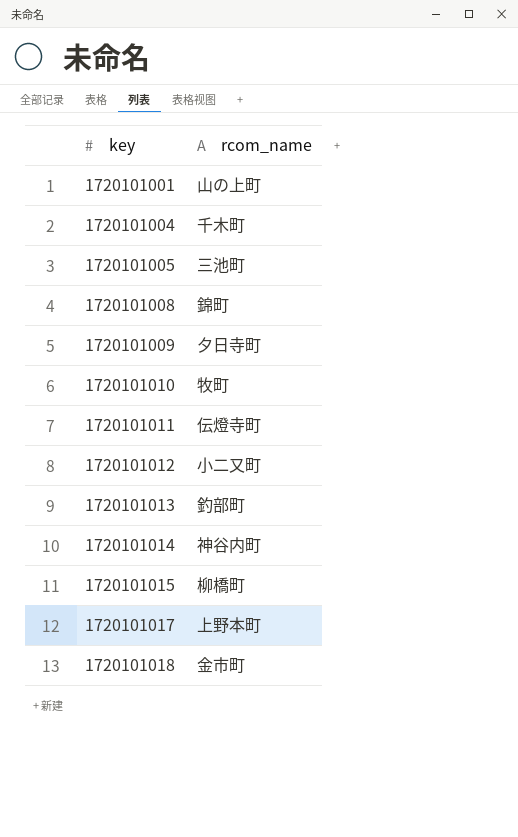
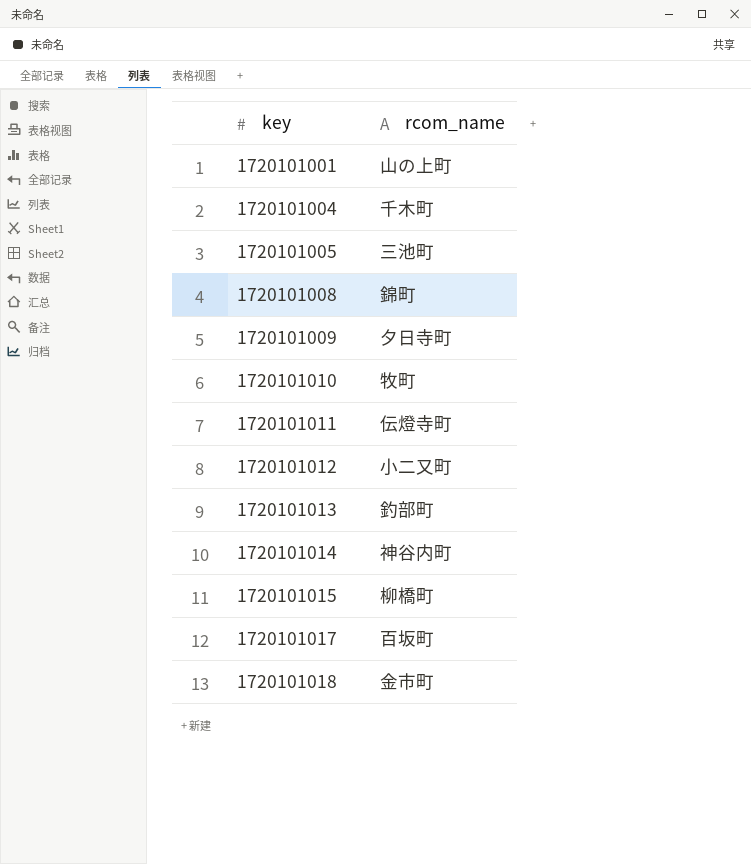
1720101017 | rcom_name: 上野本町 -> 百坂町

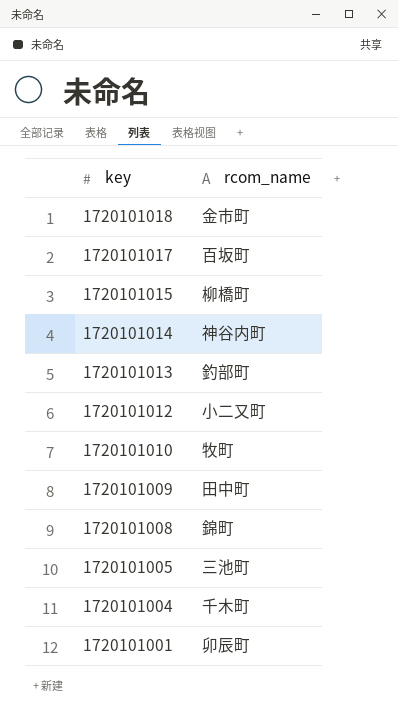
row order: key ascending -> key descending
row 1720101011: 伝燈寺町 -> none
1720101009 | rcom_name: 夕日寺町 -> 田中町
1720101001 | rcom_name: 山の上町 -> 卯辰町

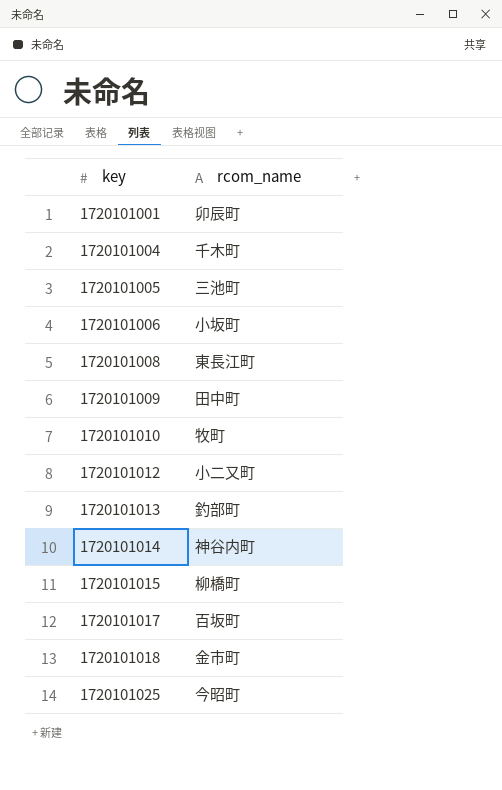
row order: key descending -> key ascending
row 1720101006: none -> 小坂町
1720101008 | rcom_name: 錦町 -> 東長江町
row 1720101025: none -> 今昭町

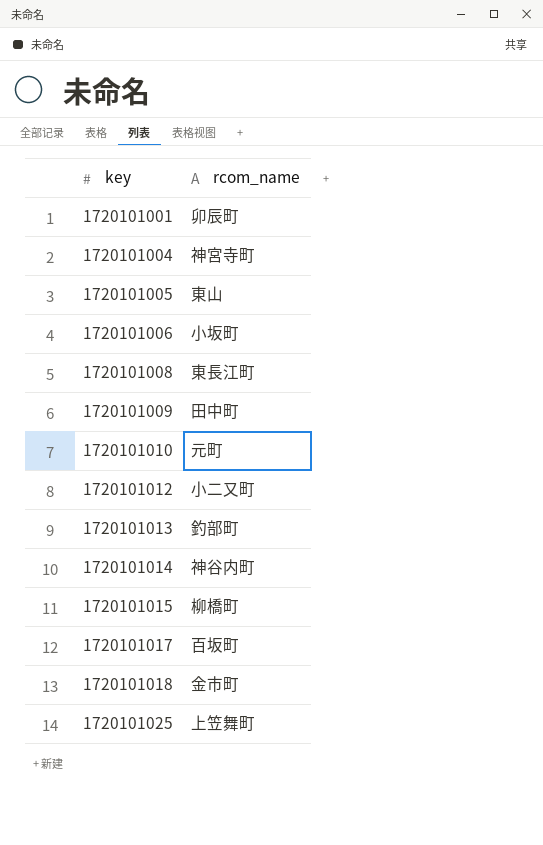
1720101004 | rcom_name: 千木町 -> 神宮寺町
1720101005 | rcom_name: 三池町 -> 東山
1720101010 | rcom_name: 牧町 -> 元町
1720101025 | rcom_name: 今昭町 -> 上笠舞町

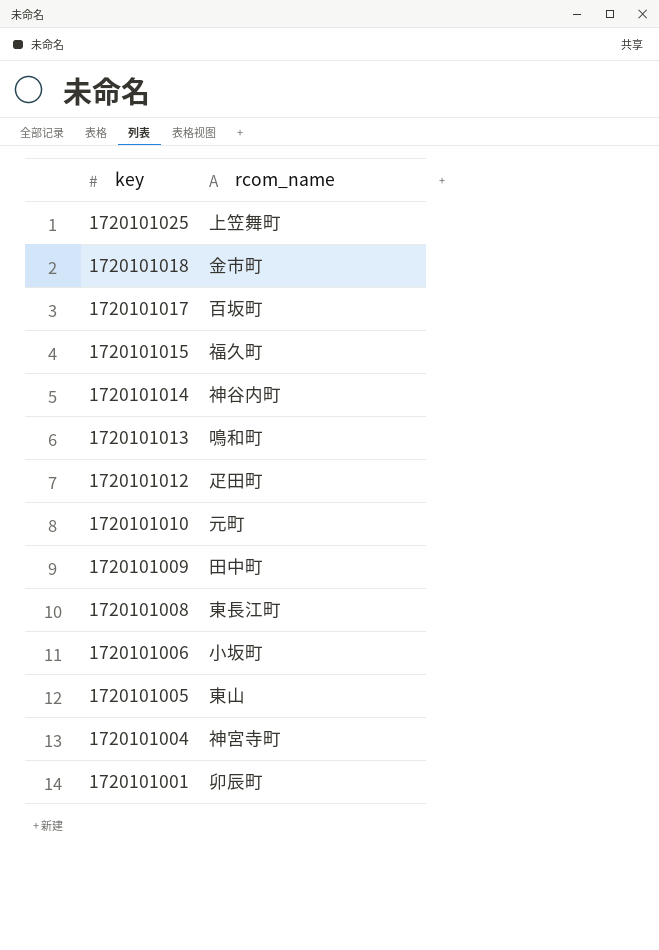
row order: key ascending -> key descending
1720101015 | rcom_name: 柳橋町 -> 福久町
1720101013 | rcom_name: 釣部町 -> 鳴和町
1720101012 | rcom_name: 小二又町 -> 疋田町

